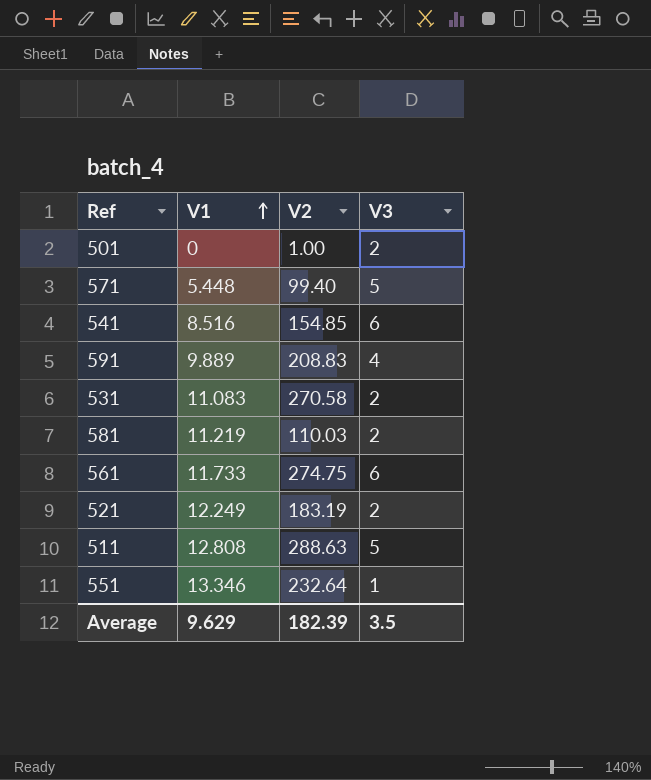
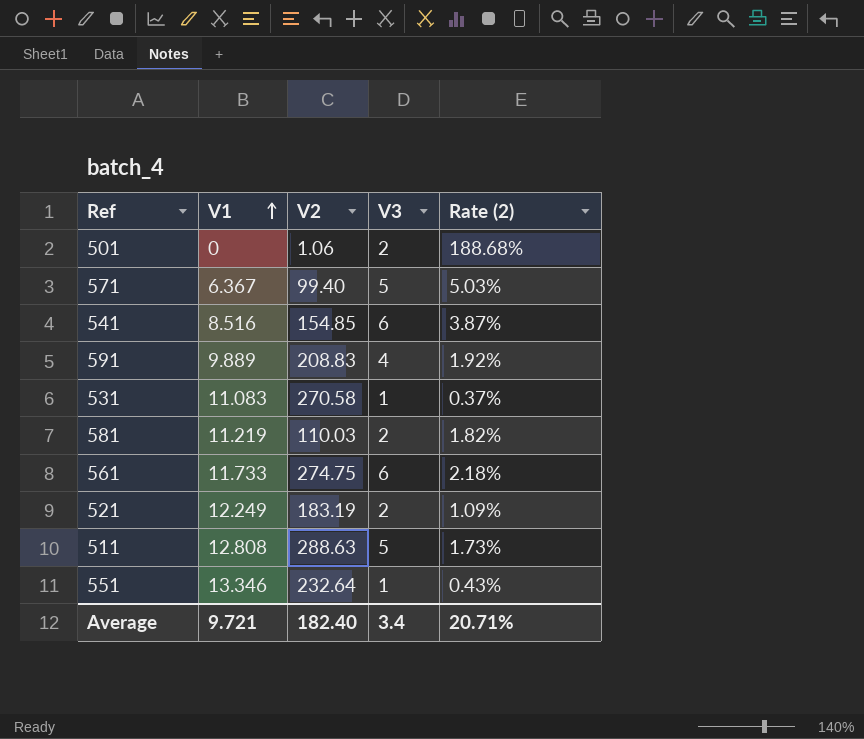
column Rate (2) | formula: none -> [V3] / [V2]
501 | V2: 1.00 -> 1.06
571 | V1: 5.448 -> 6.367
531 | V3: 2 -> 1
Average | V1: 9.629 -> 9.721
Average | V2: 182.39 -> 182.40
Average | V3: 3.5 -> 3.4

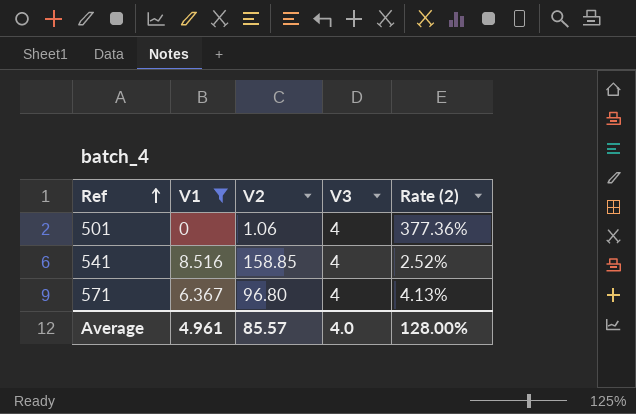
filter: none -> V1 <= 8.516
row order: V1 ascending -> Ref ascending
501 | V3: 2 -> 4
501 | Rate (2): 188.68% -> 377.36%
541 | V2: 154.85 -> 158.85
541 | V3: 6 -> 4
541 | Rate (2): 3.87% -> 2.52%
571 | V2: 99.40 -> 96.80
571 | V3: 5 -> 4
571 | Rate (2): 5.03% -> 4.13%
Average | V1: 9.721 -> 4.961
Average | V2: 182.40 -> 85.57
Average | V3: 3.4 -> 4.0
Average | Rate (2): 20.71% -> 128.00%

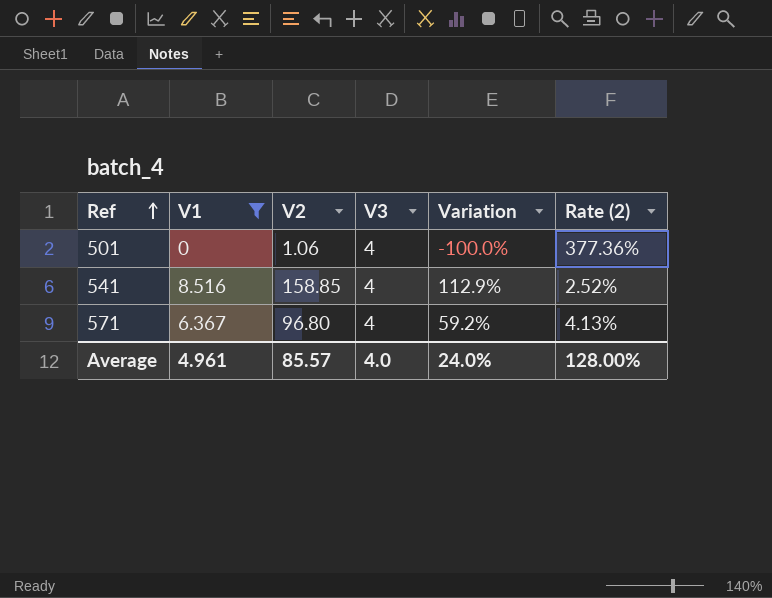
column Variation | formula: none -> ([V1] - [V3]) / [V3]

